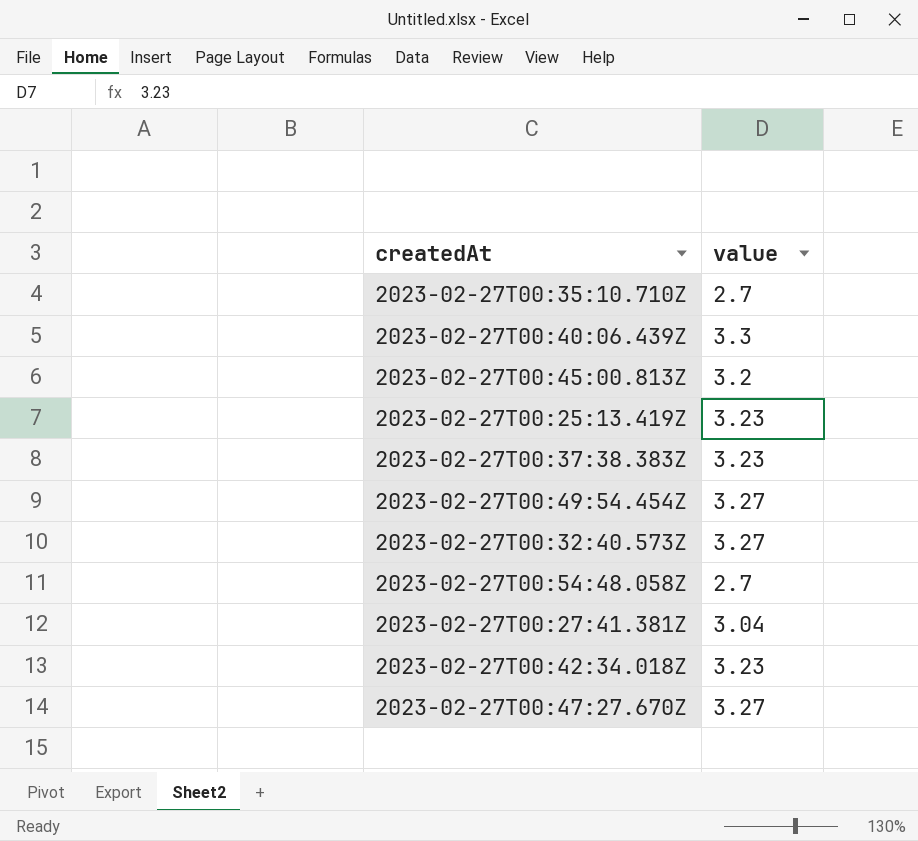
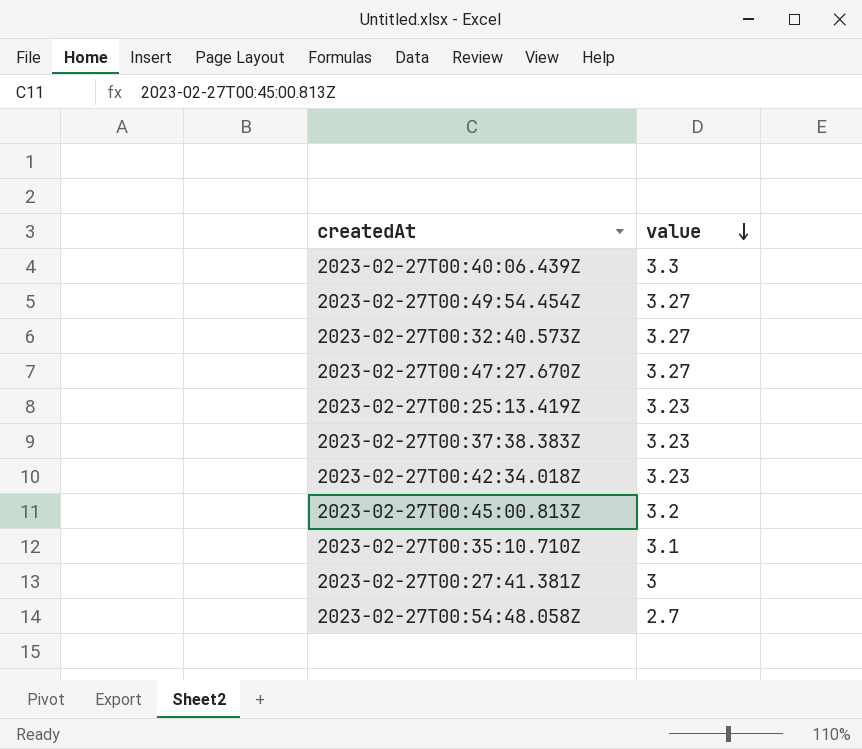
row order: none -> value descending
2023-02-27T00:35:10.710Z | value: 2.7 -> 3.1
2023-02-27T00:27:41.381Z | value: 3.04 -> 3

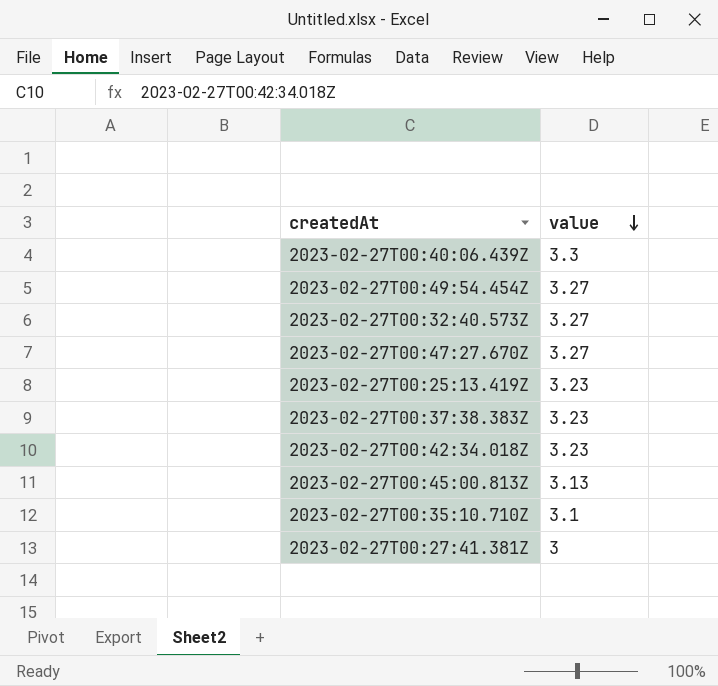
row 2023-02-27T00:54:48.058Z: 2.7 -> none
2023-02-27T00:45:00.813Z | value: 3.2 -> 3.13

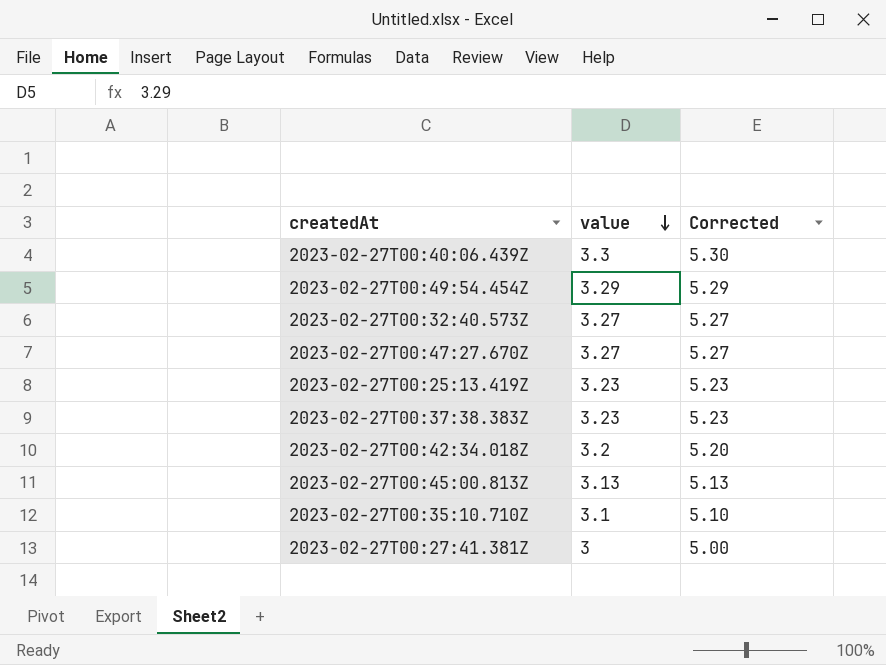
column Corrected | formula: none -> [value] + 2
2023-02-27T00:49:54.454Z | value: 3.27 -> 3.29
2023-02-27T00:42:34.018Z | value: 3.23 -> 3.2

